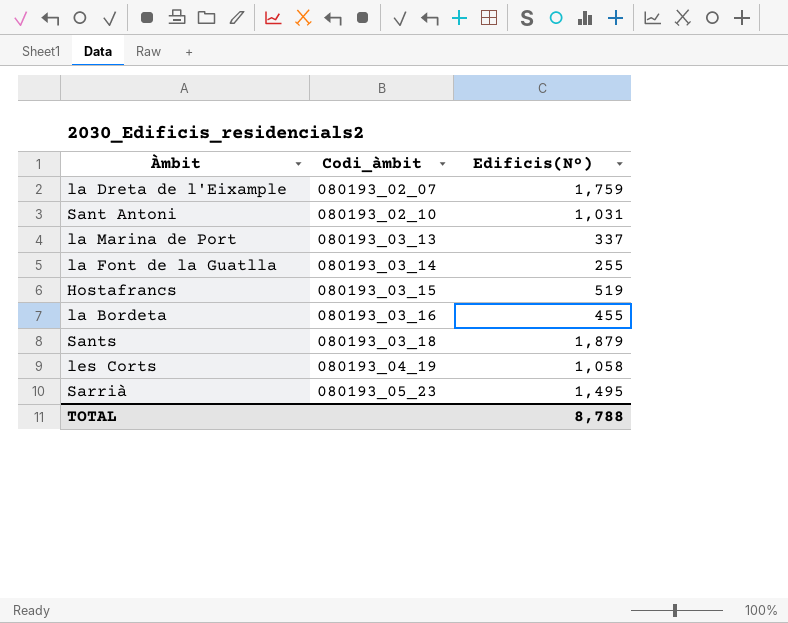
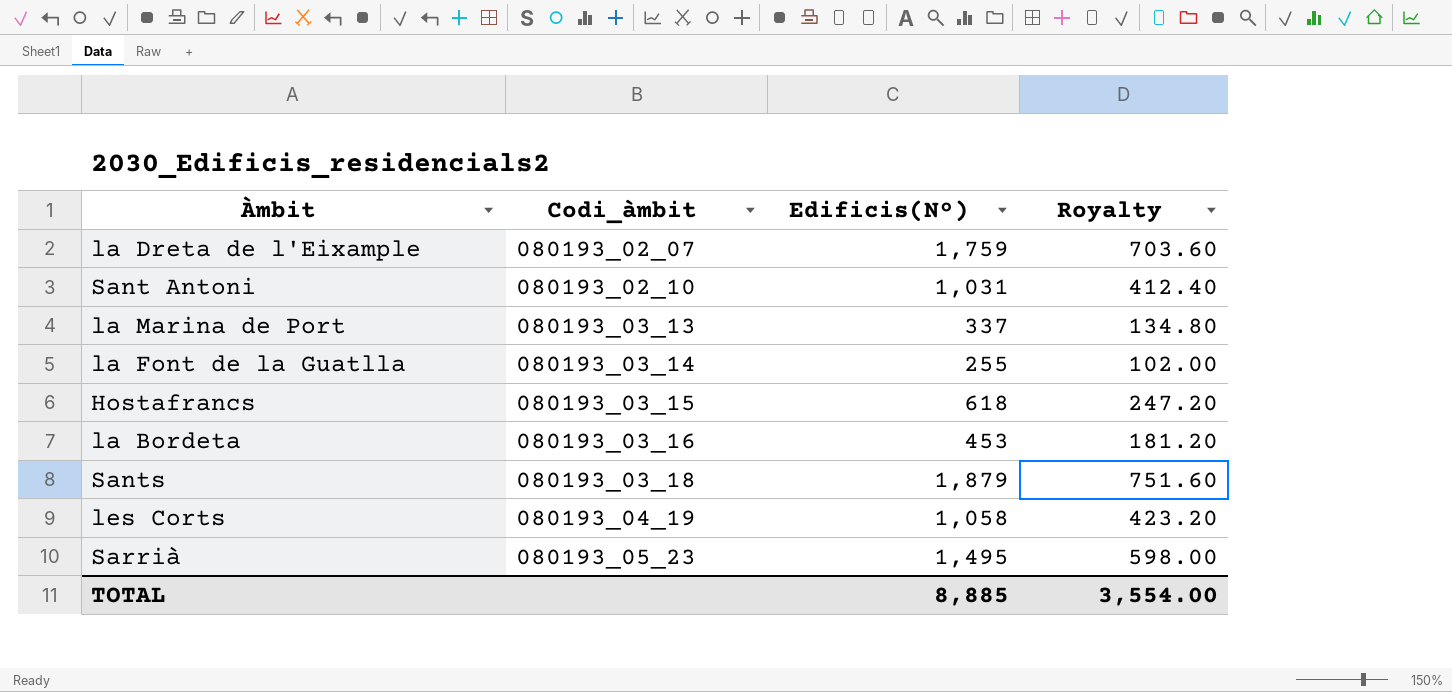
column Royalty | formula: none -> [Edificis(Nº)] * 0.4
Hostafrancs | Edificis(Nº): 519 -> 618
la Bordeta | Edificis(Nº): 455 -> 453
TOTAL | Edificis(Nº): 8,788 -> 8,885

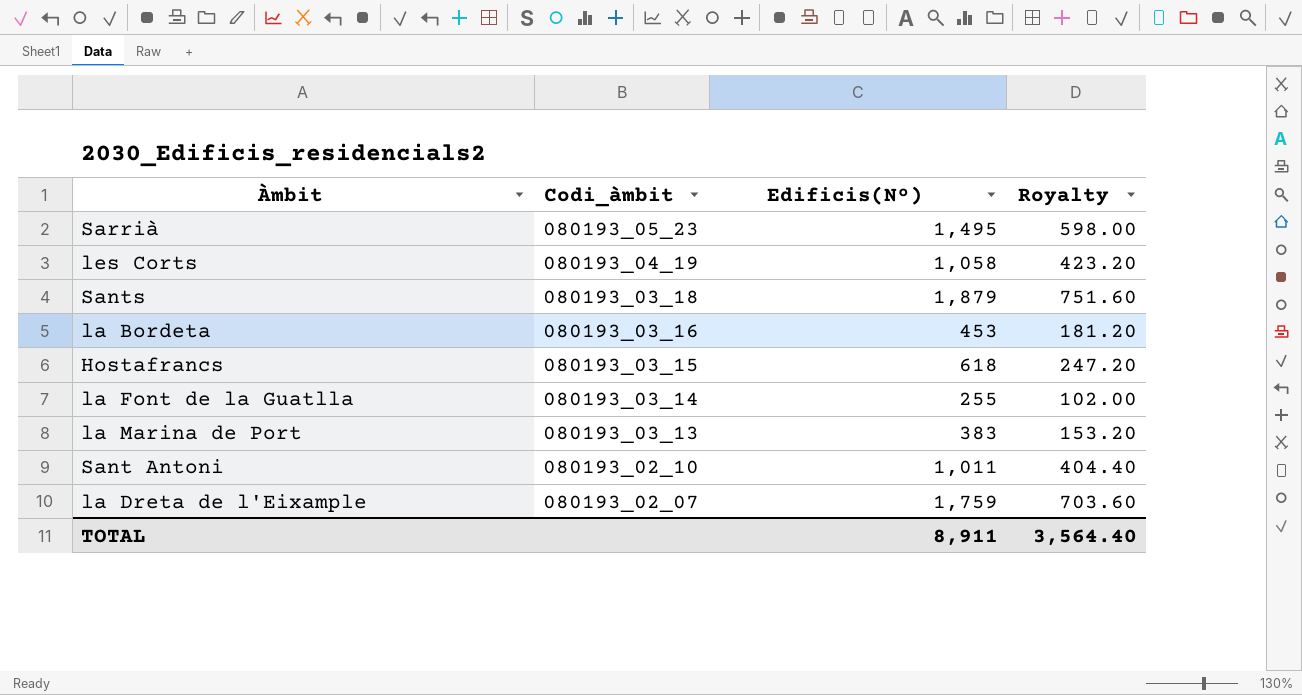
row order: Codi_àmbit ascending -> Codi_àmbit descending
la Marina de Port | Edificis(Nº): 337 -> 383
la Marina de Port | Royalty: 134.80 -> 153.20
Sant Antoni | Edificis(Nº): 1,031 -> 1,011
Sant Antoni | Royalty: 412.40 -> 404.40
TOTAL | Edificis(Nº): 8,885 -> 8,911
TOTAL | Royalty: 3,554.00 -> 3,564.40

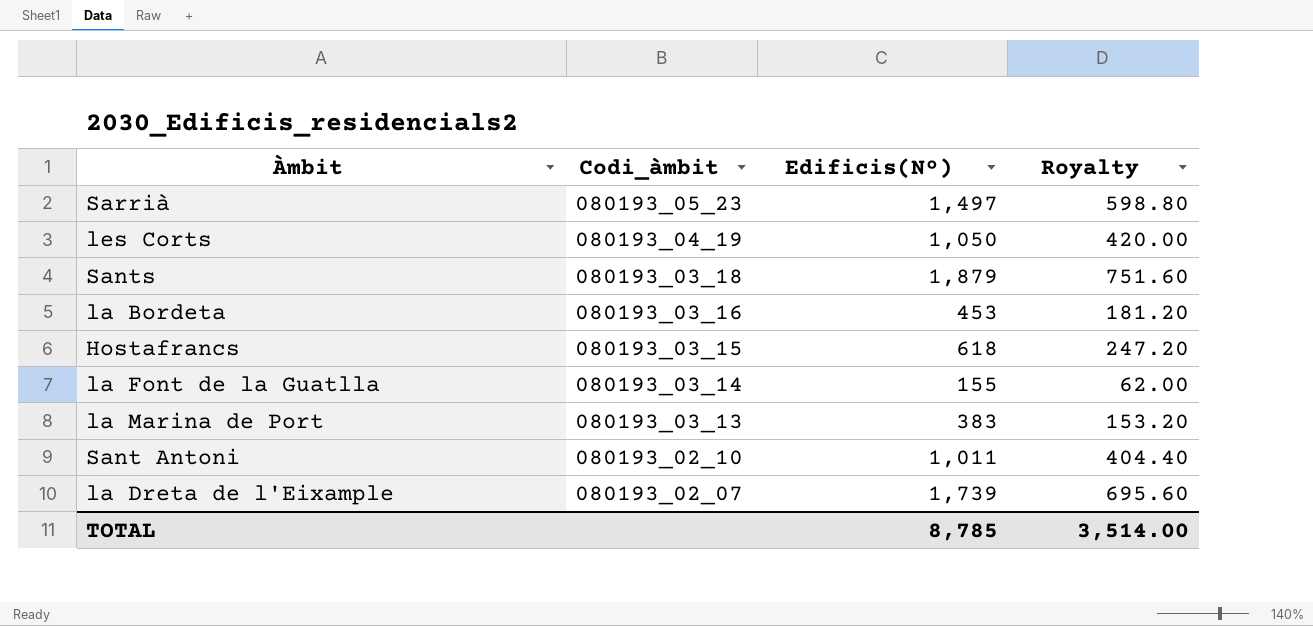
Sarrià | Edificis(Nº): 1,495 -> 1,497
Sarrià | Royalty: 598.00 -> 598.80
les Corts | Edificis(Nº): 1,058 -> 1,050
les Corts | Royalty: 423.20 -> 420.00
la Font de la Guatlla | Edificis(Nº): 255 -> 155
la Font de la Guatlla | Royalty: 102.00 -> 62.00
la Dreta de l'Eixample | Edificis(Nº): 1,759 -> 1,739
la Dreta de l'Eixample | Royalty: 703.60 -> 695.60
TOTAL | Edificis(Nº): 8,911 -> 8,785
TOTAL | Royalty: 3,564.40 -> 3,514.00

